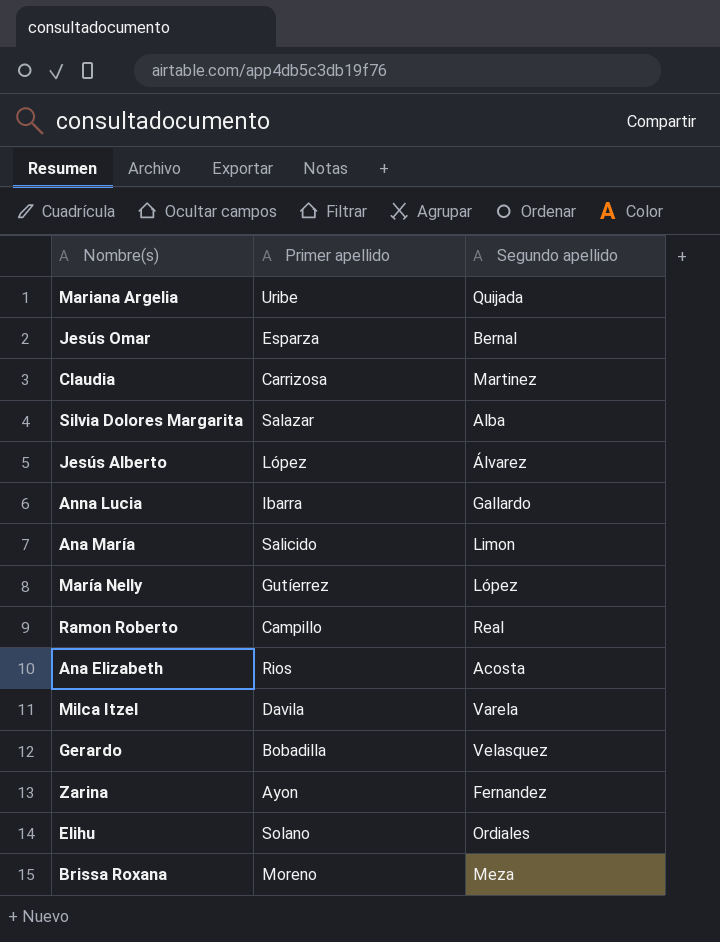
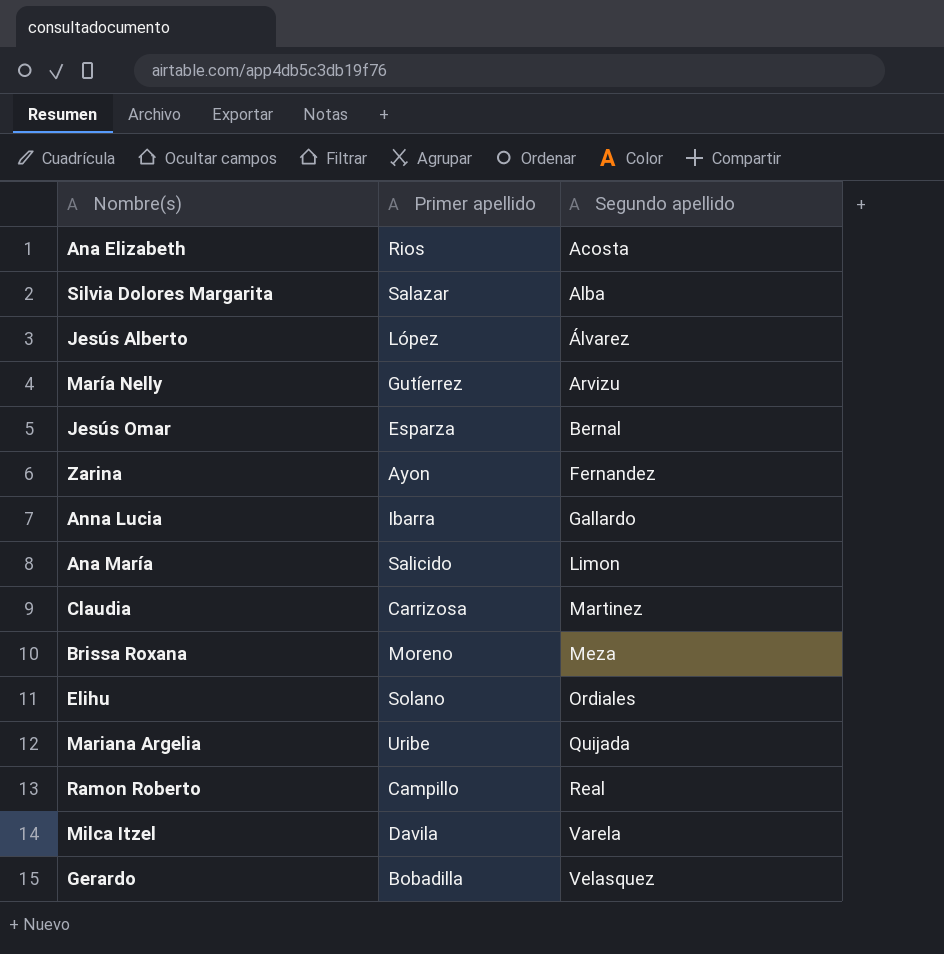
row order: none -> Segundo apellido ascending
María Nelly | Segundo apellido: López -> Arvizu

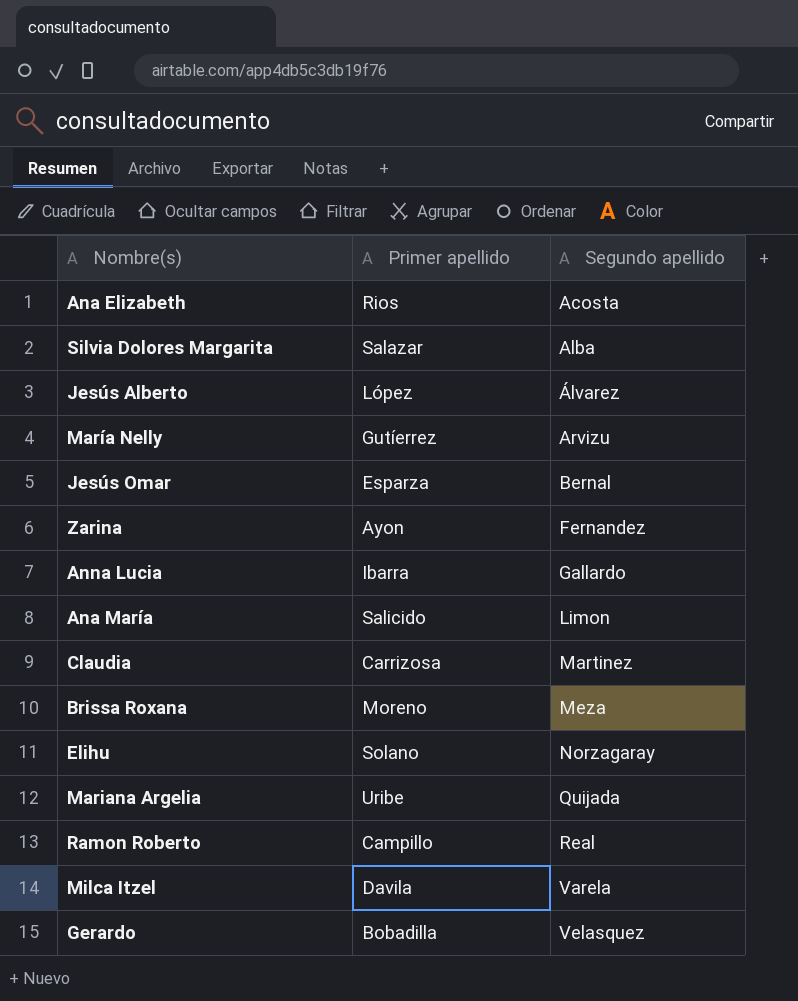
Elihu | Segundo apellido: Ordiales -> Norzagaray

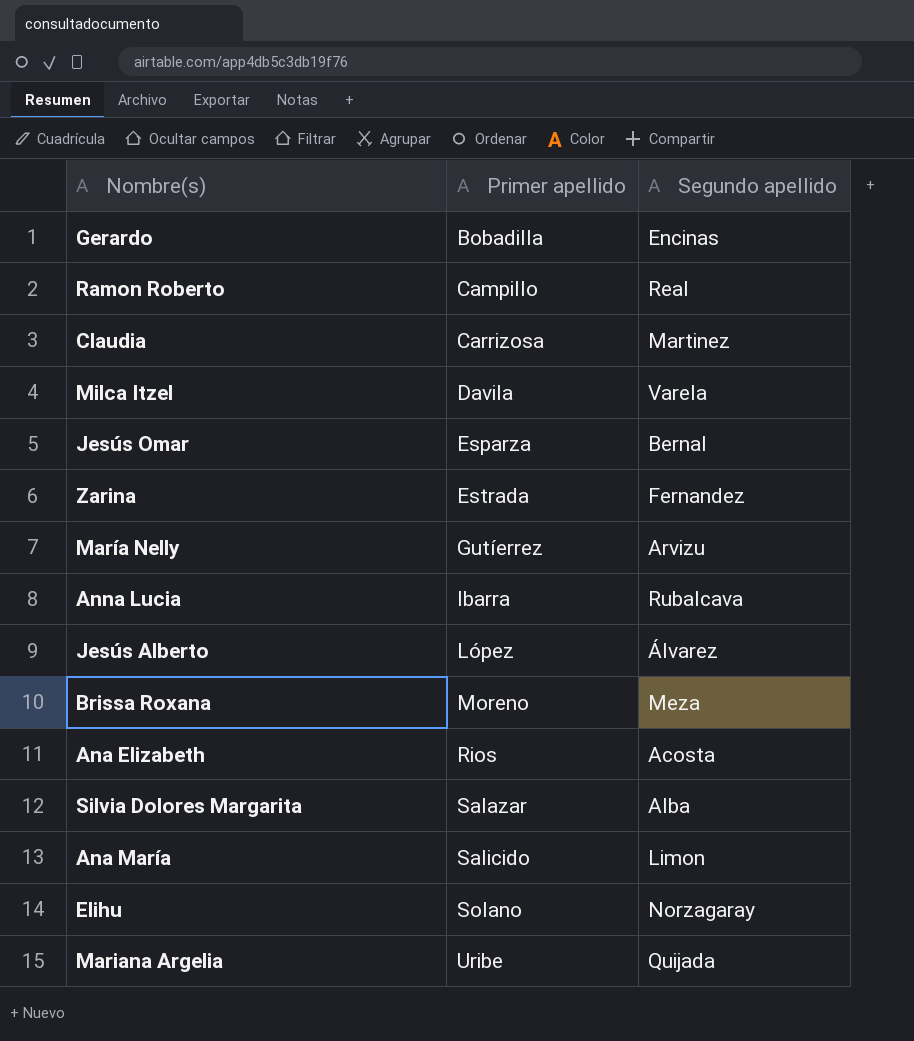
row order: Segundo apellido ascending -> Primer apellido ascending
Gerardo | Segundo apellido: Velasquez -> Encinas
Zarina | Primer apellido: Ayon -> Estrada
Anna Lucia | Segundo apellido: Gallardo -> Rubalcava

